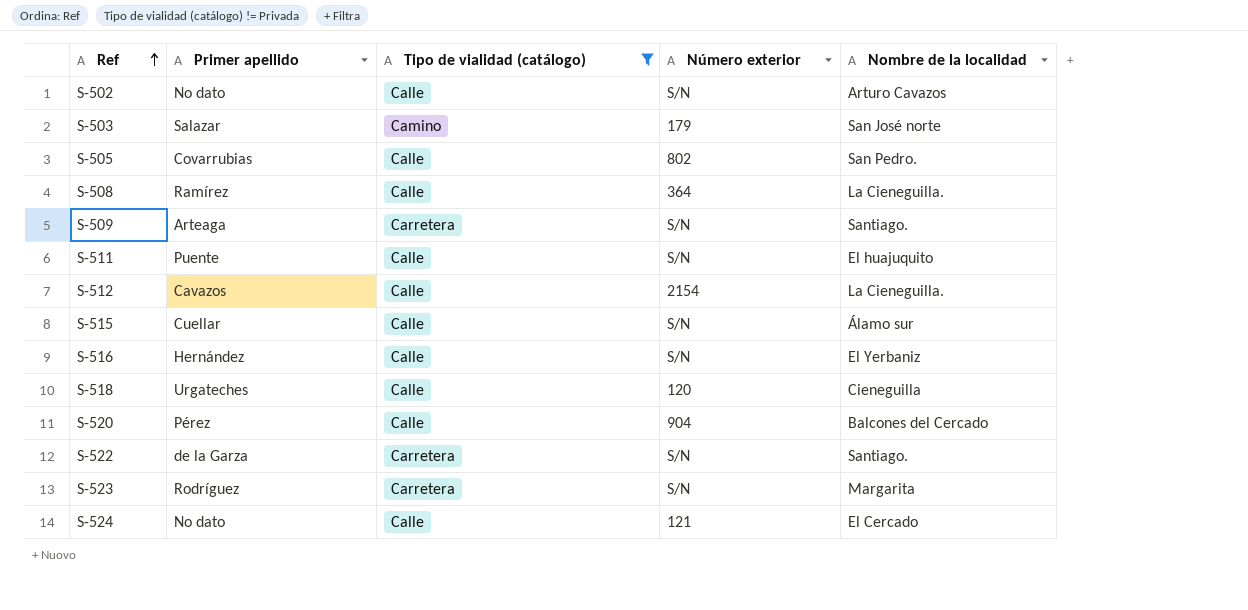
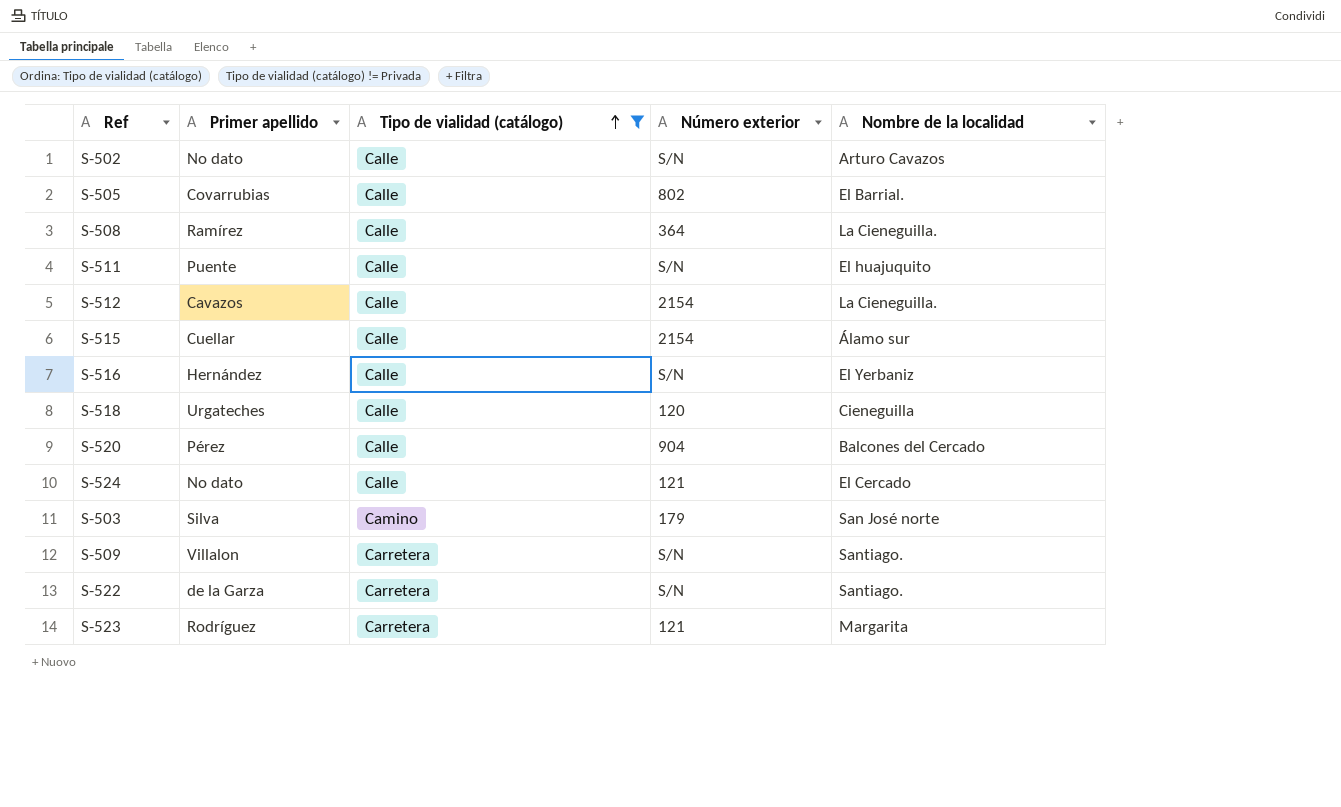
row order: Ref ascending -> Tipo de vialidad (catálogo) ascending
S-505 | Nombre de la localidad: San Pedro. -> El Barrial.
S-515 | Número exterior: S/N -> 2154
S-503 | Primer apellido: Salazar -> Silva
S-509 | Primer apellido: Arteaga -> Villalon
S-523 | Número exterior: S/N -> 121

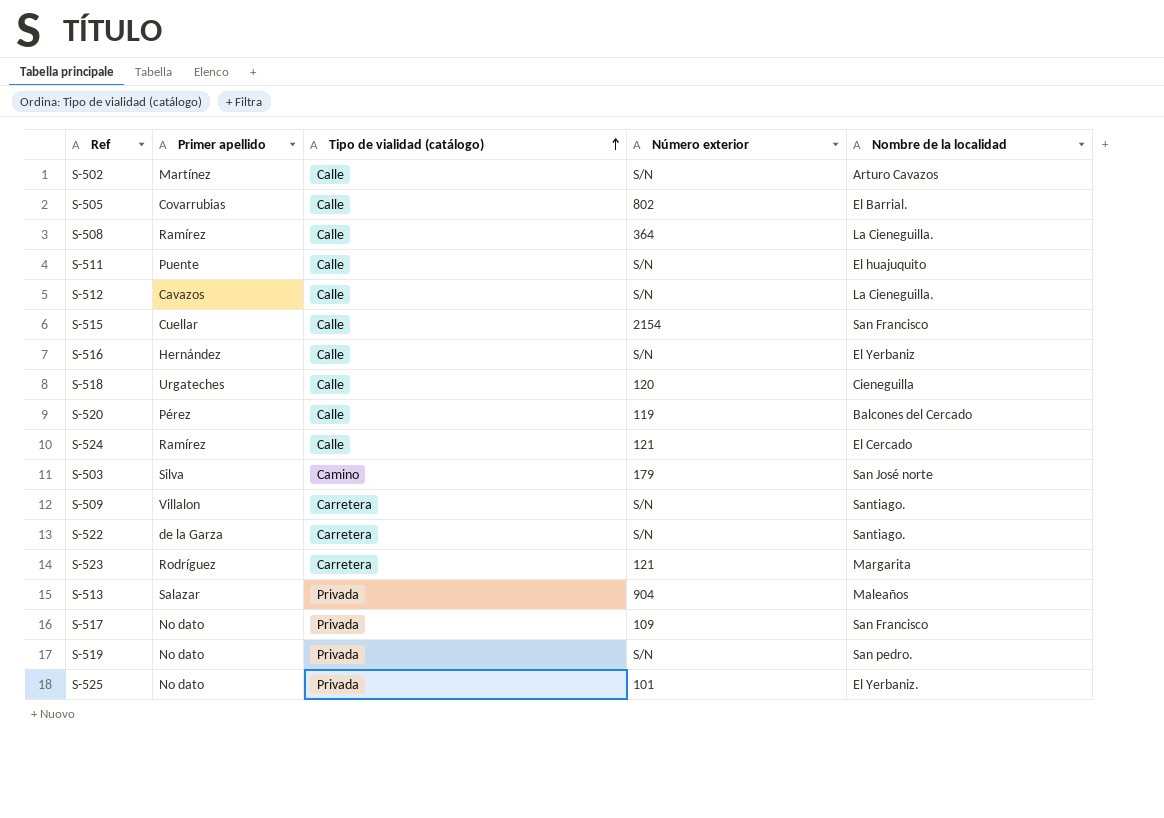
filter: Tipo de vialidad (catálogo) != Privada -> none
S-502 | Primer apellido: No dato -> Martínez
S-512 | Número exterior: 2154 -> S/N
S-515 | Nombre de la localidad: Álamo sur -> San Francisco
S-520 | Número exterior: 904 -> 119
S-524 | Primer apellido: No dato -> Ramírez

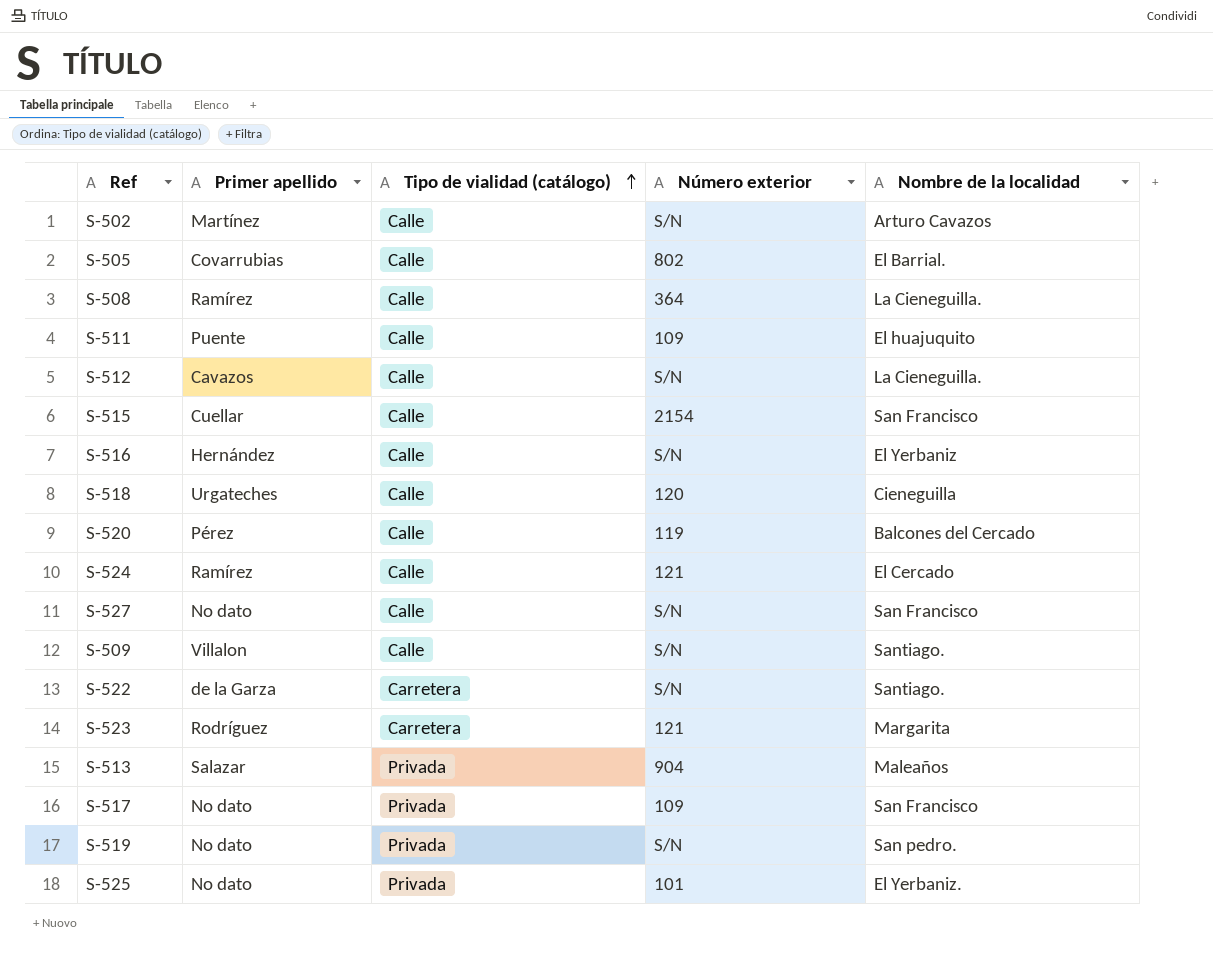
row S-503: Silva | Camino | 179 | San José norte -> none
S-511 | Número exterior: S/N -> 109
row S-527: none -> No dato | Calle | S/N | San Francisco
S-509 | Tipo de vialidad (catálogo): Carretera -> Calle

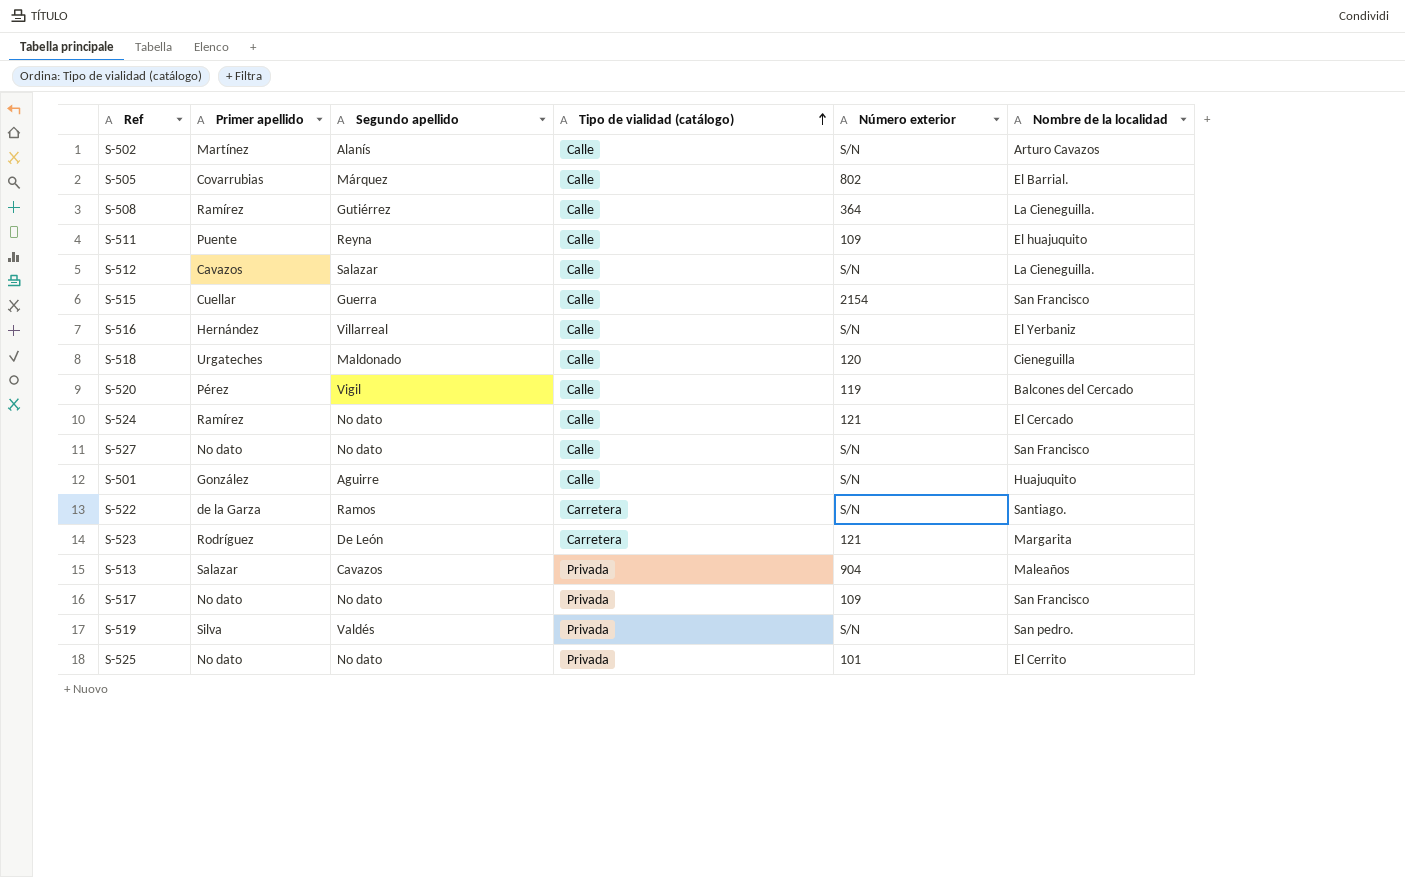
column Segundo apellido | position: none -> 3
row S-509: Villalon | Calle | S/N | Santiago. -> none
row S-501: none -> González | Aguirre | Calle | S/N | Huajuquito
S-519 | Primer apellido: No dato -> Silva
S-525 | Nombre de la localidad: El Yerbaniz. -> El Cerrito

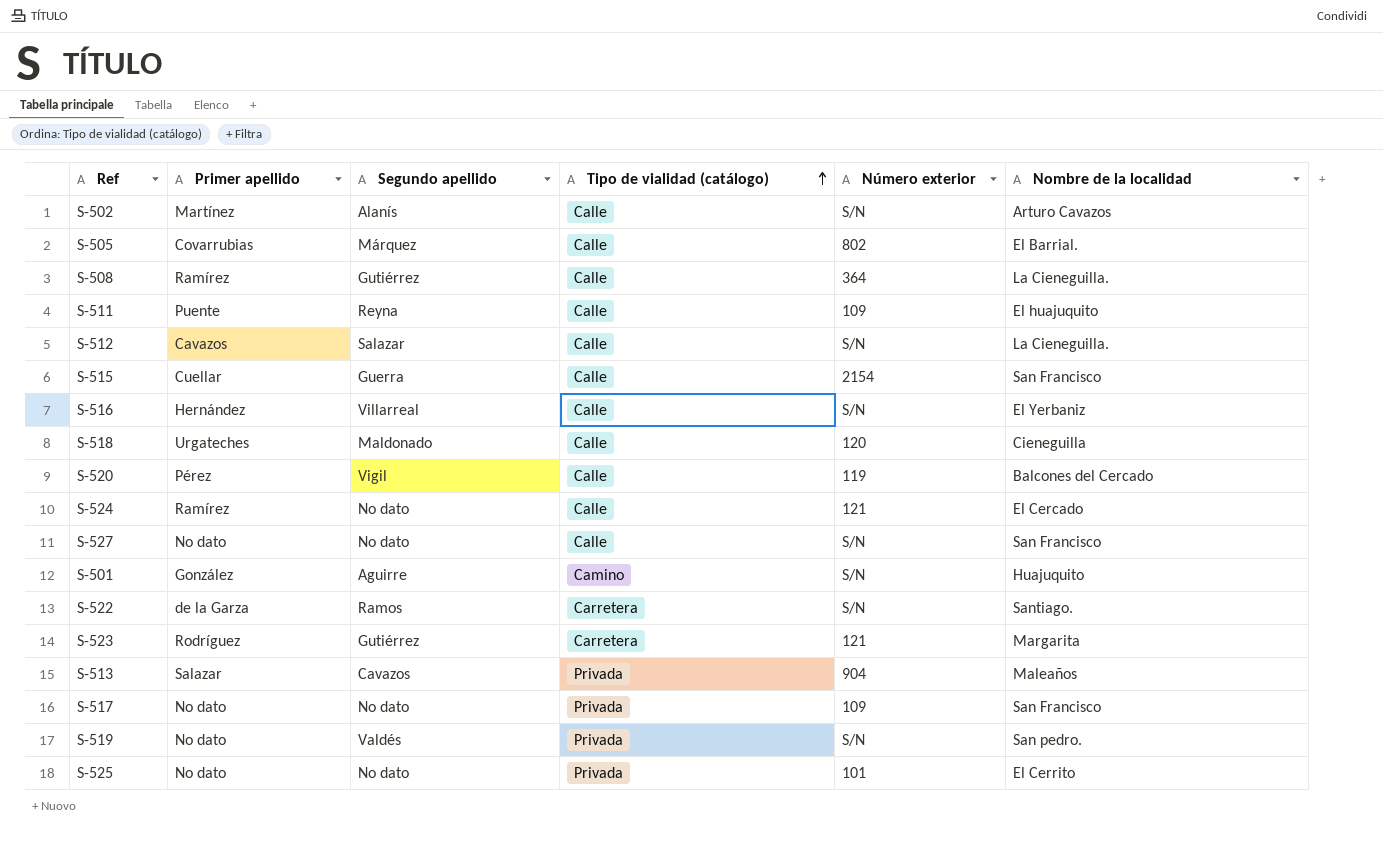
S-501 | Tipo de vialidad (catálogo): Calle -> Camino
S-523 | Segundo apellido: De León -> Gutiérrez
S-519 | Primer apellido: Silva -> No dato

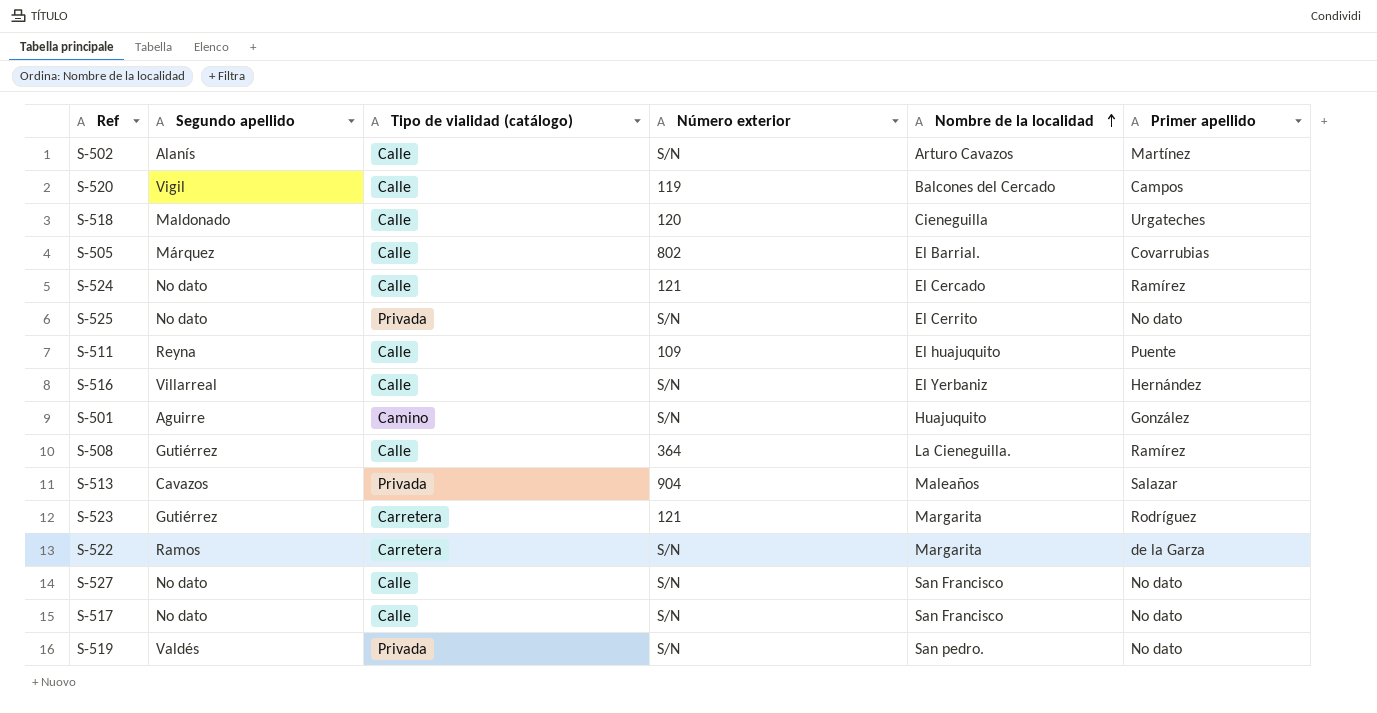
row order: Tipo de vialidad (catálogo) ascending -> Nombre de la localidad ascending
column Primer apellido | position: 2 -> 6
row S-512: Cavazos | Salazar | Calle | S/N | La Cieneguilla. -> none
row S-515: Cuellar | Guerra | Calle | 2154 | San Francisco -> none
S-520 | Primer apellido: Pérez -> Campos
S-525 | Número exterior: 101 -> S/N
S-522 | Nombre de la localidad: Santiago. -> Margarita
S-517 | Tipo de vialidad (catálogo): Privada -> Calle
S-517 | Número exterior: 109 -> S/N

